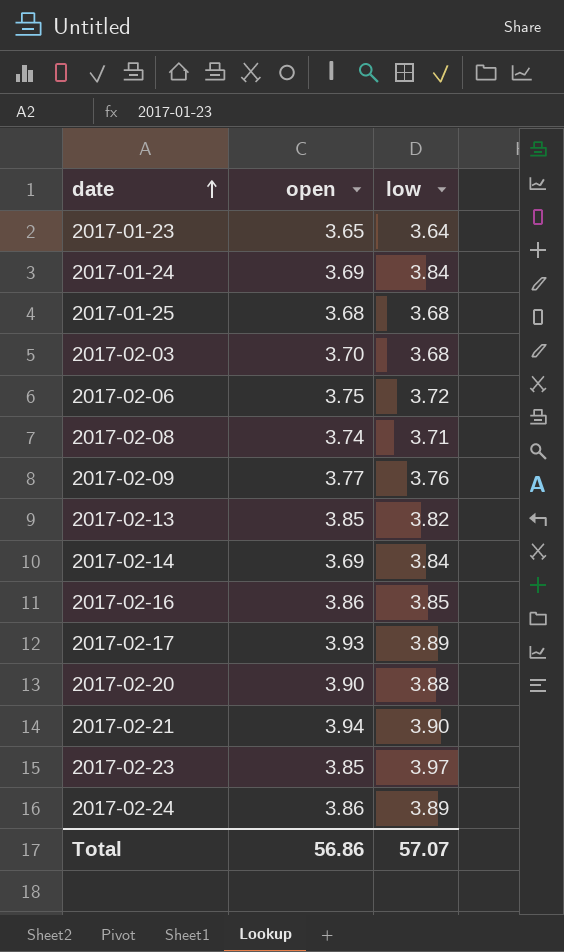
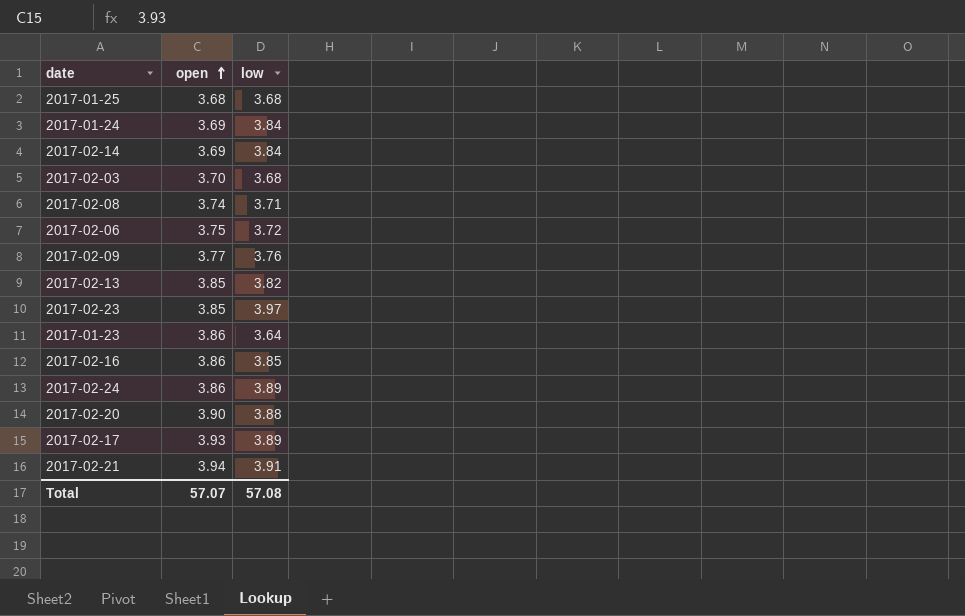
row order: date ascending -> open ascending
2017-01-23 | open: 3.65 -> 3.86
2017-02-21 | low: 3.90 -> 3.91
Total | open: 56.86 -> 57.07
Total | low: 57.07 -> 57.08

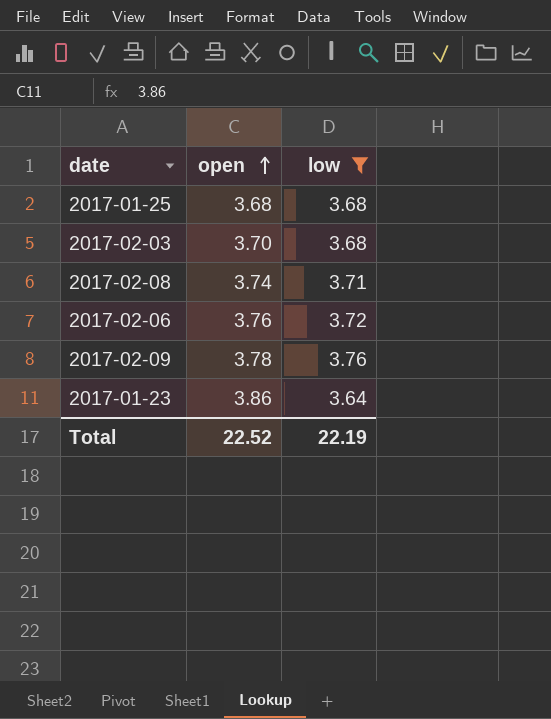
filter: none -> low <= 3.76
2017-02-06 | open: 3.75 -> 3.76
2017-02-09 | open: 3.77 -> 3.78
Total | open: 57.07 -> 22.52
Total | low: 57.08 -> 22.19

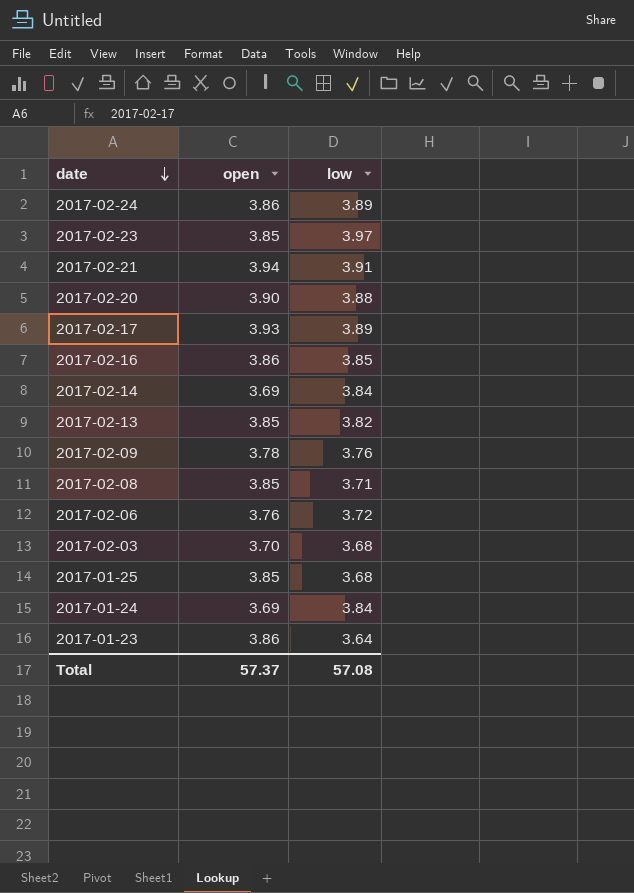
filter: low <= 3.76 -> none
row order: open ascending -> date descending
2017-02-08 | open: 3.74 -> 3.85
2017-01-25 | open: 3.68 -> 3.85
Total | open: 22.52 -> 57.37
Total | low: 22.19 -> 57.08

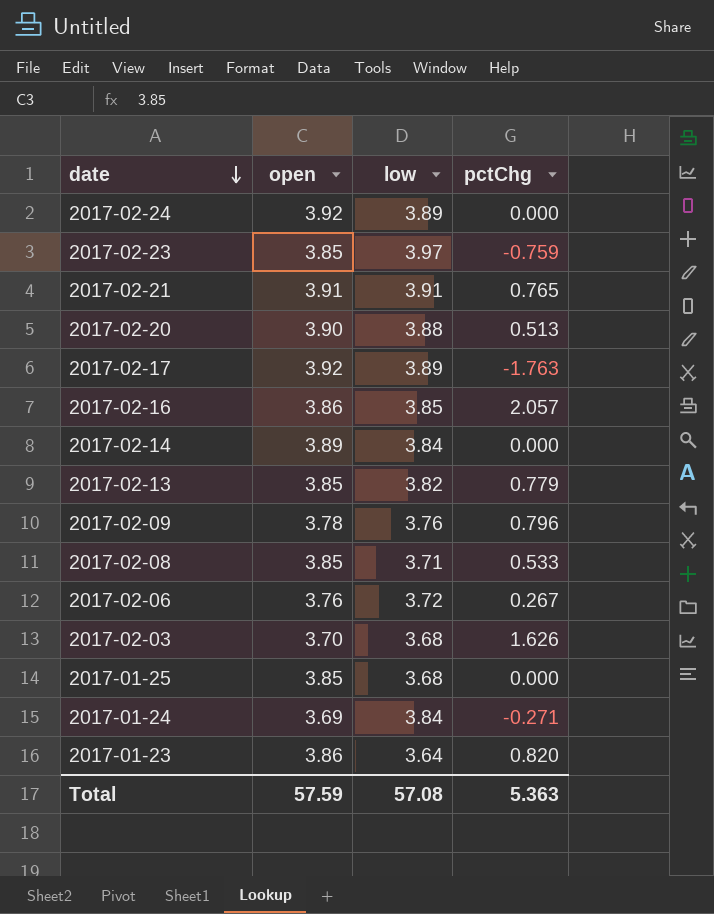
column pctChg | position: none -> 4
2017-02-24 | open: 3.86 -> 3.92
2017-02-21 | open: 3.94 -> 3.91
2017-02-17 | open: 3.93 -> 3.92
2017-02-14 | open: 3.69 -> 3.89
Total | open: 57.37 -> 57.59

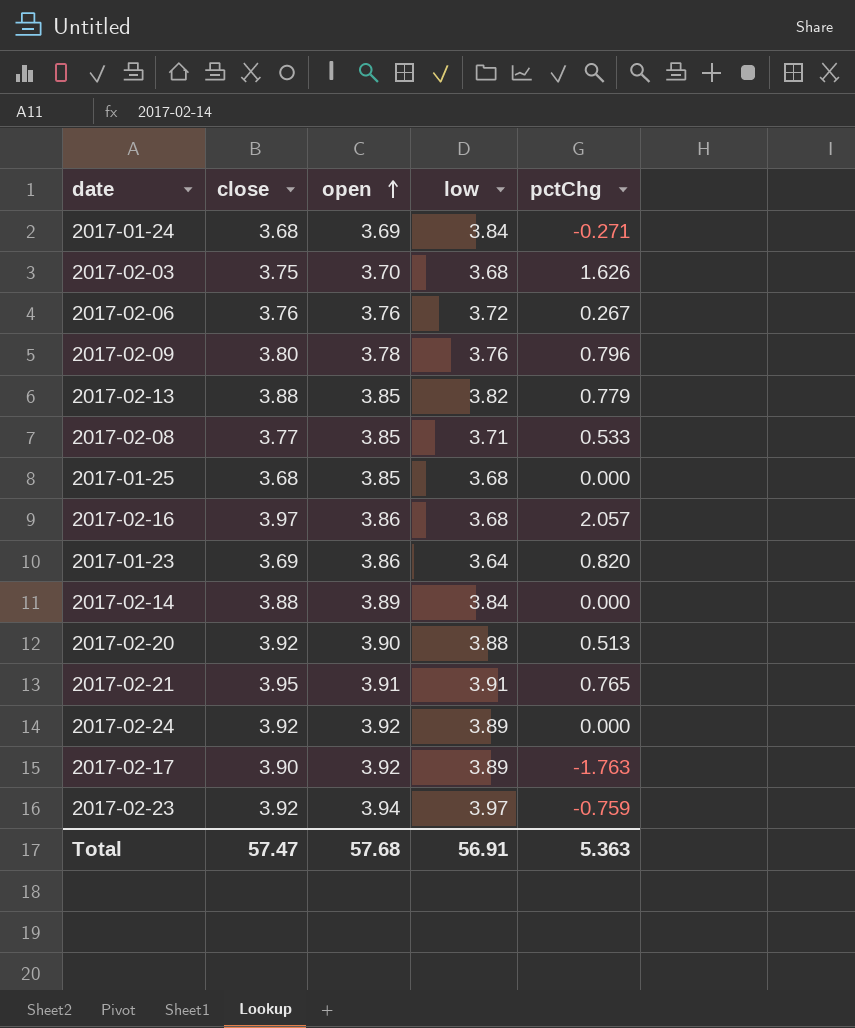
row order: date descending -> open ascending
column close | position: none -> 2
2017-02-16 | low: 3.85 -> 3.68
2017-02-23 | open: 3.85 -> 3.94
Total | open: 57.59 -> 57.68
Total | low: 57.08 -> 56.91

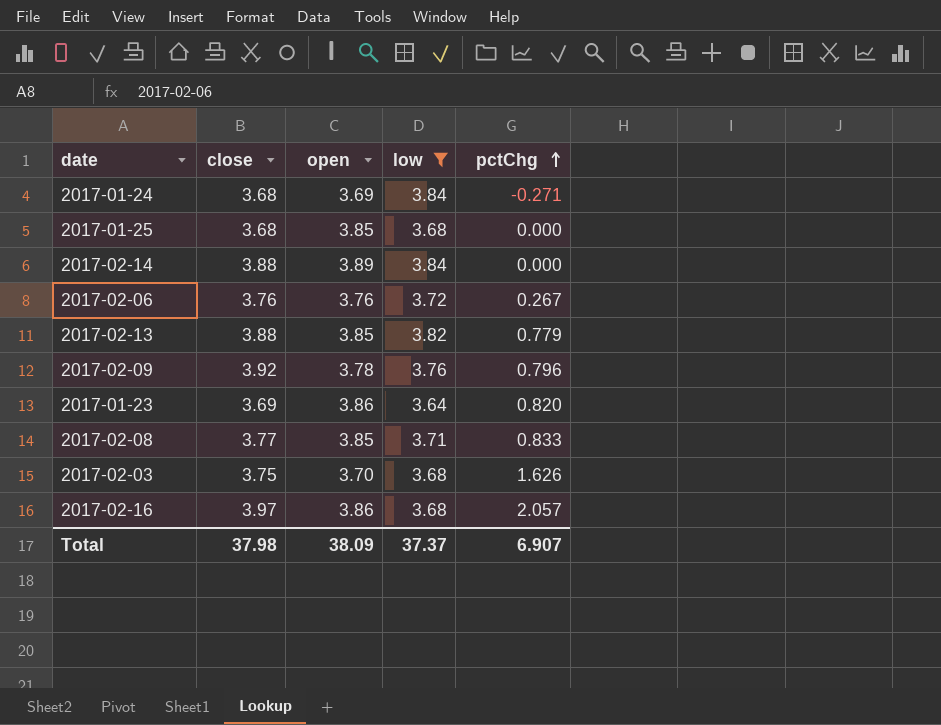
filter: none -> low <= 3.84
row order: open ascending -> pctChg ascending
2017-02-09 | close: 3.80 -> 3.92
2017-02-08 | pctChg: 0.533 -> 0.833
Total | close: 57.47 -> 37.98
Total | open: 57.68 -> 38.09
Total | low: 56.91 -> 37.37
Total | pctChg: 5.363 -> 6.907

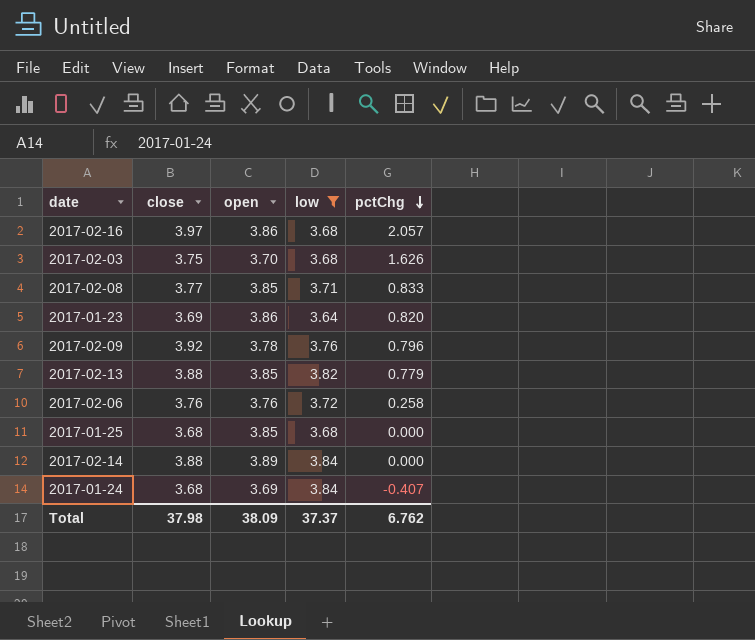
row order: pctChg ascending -> pctChg descending
2017-02-06 | pctChg: 0.267 -> 0.258
2017-01-24 | pctChg: -0.271 -> -0.407
Total | pctChg: 6.907 -> 6.762

